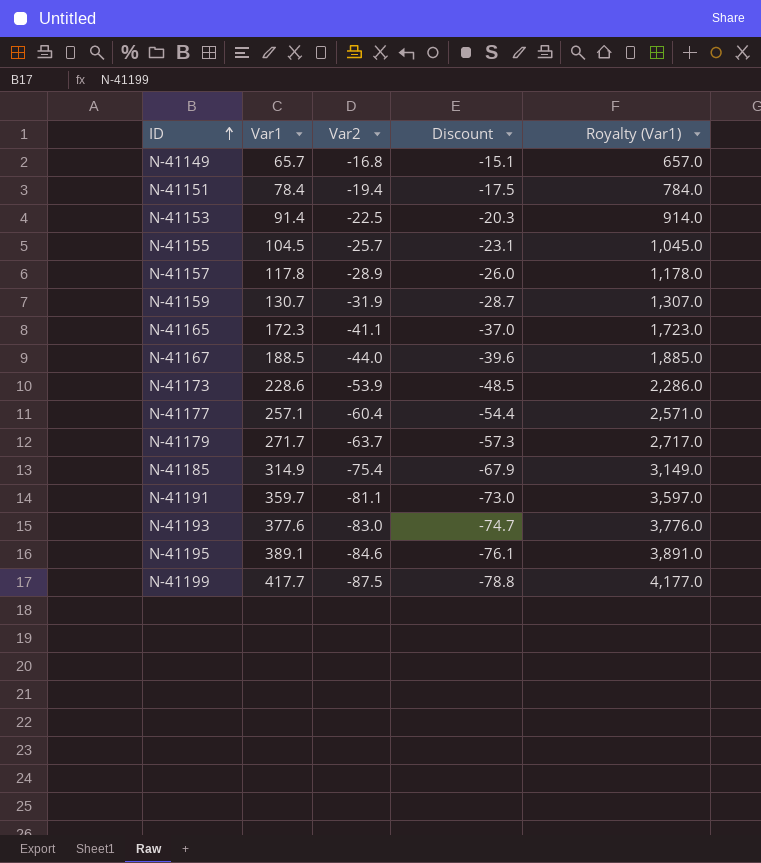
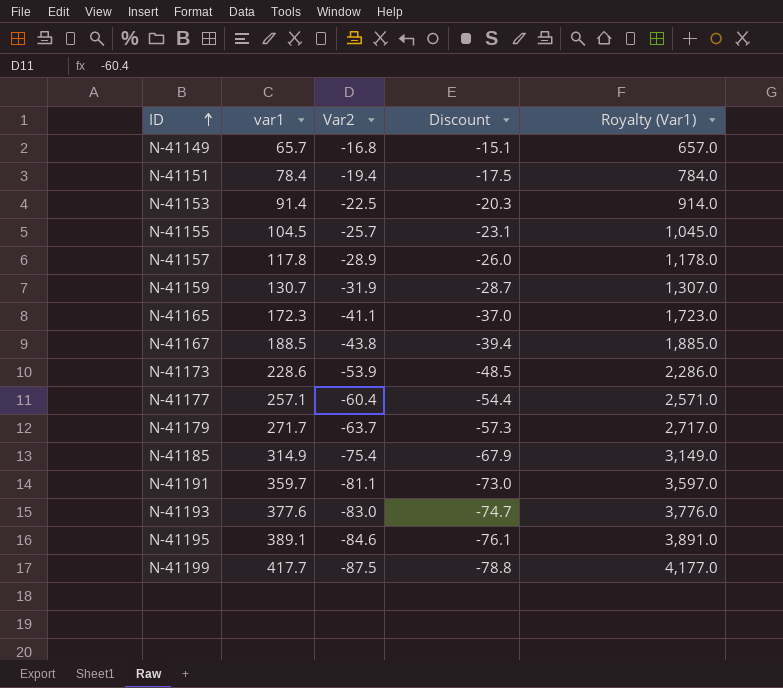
column name: Var1 -> var1
N-41167 | Var2: -44.0 -> -43.8
N-41167 | Discount: -39.6 -> -39.4

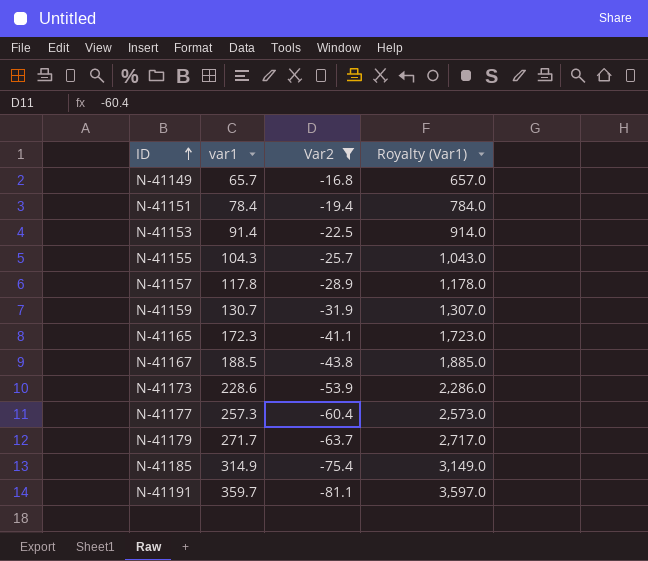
filter: none -> Var2 >= -81.1
column Discount | formula: [Var2] * 0.9 -> none
N-41155 | var1: 104.5 -> 104.3
N-41155 | Royalty (Var1): 1,045.0 -> 1,043.0
N-41177 | var1: 257.1 -> 257.3
N-41177 | Royalty (Var1): 2,571.0 -> 2,573.0

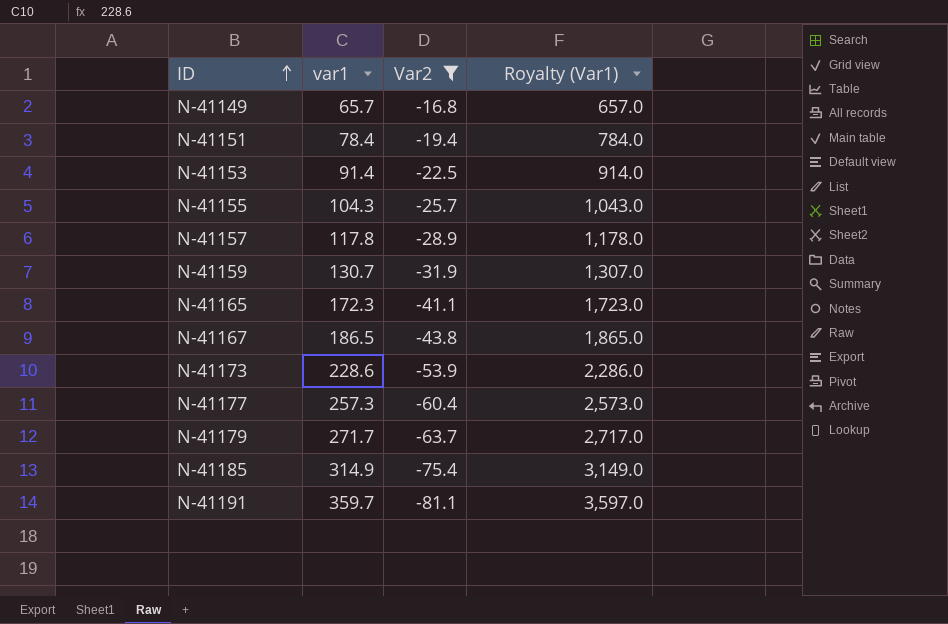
N-41167 | var1: 188.5 -> 186.5
N-41167 | Royalty (Var1): 1,885.0 -> 1,865.0

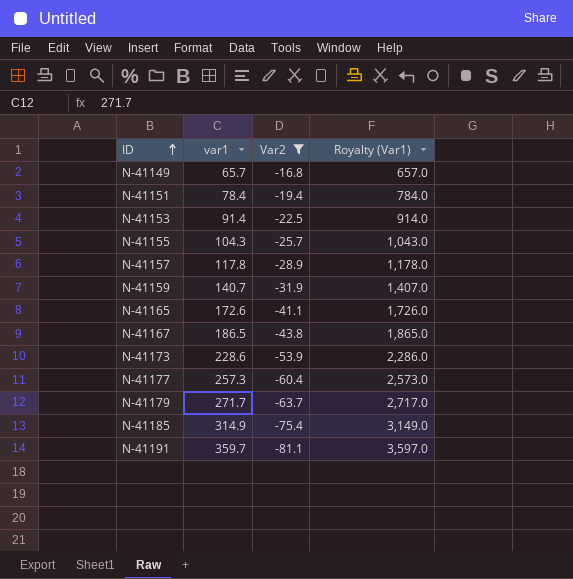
N-41159 | var1: 130.7 -> 140.7
N-41159 | Royalty (Var1): 1,307.0 -> 1,407.0
N-41165 | var1: 172.3 -> 172.6
N-41165 | Royalty (Var1): 1,723.0 -> 1,726.0

